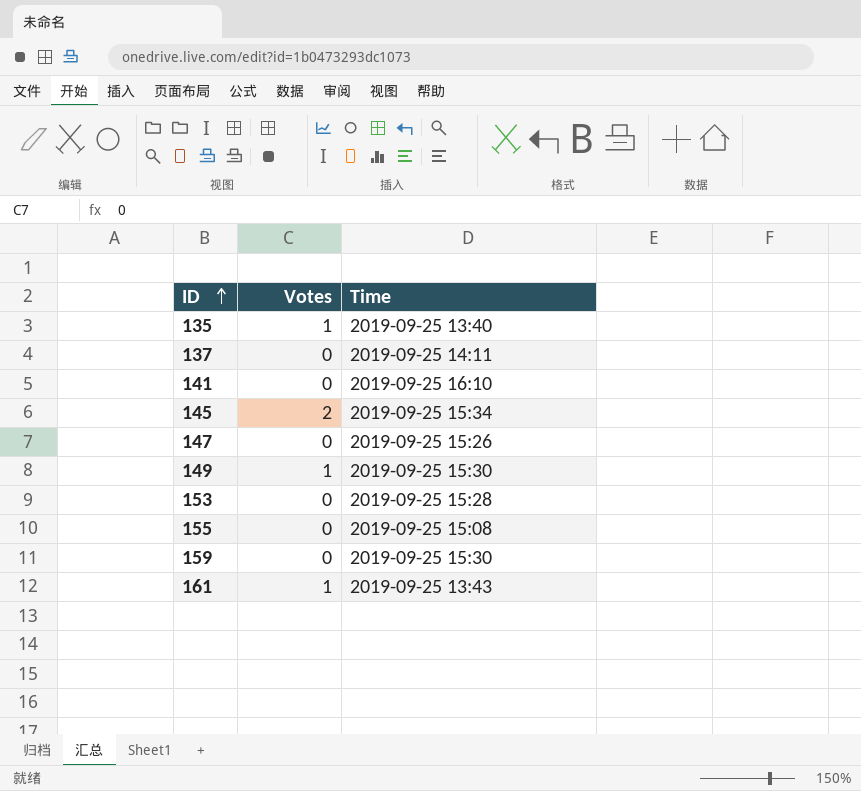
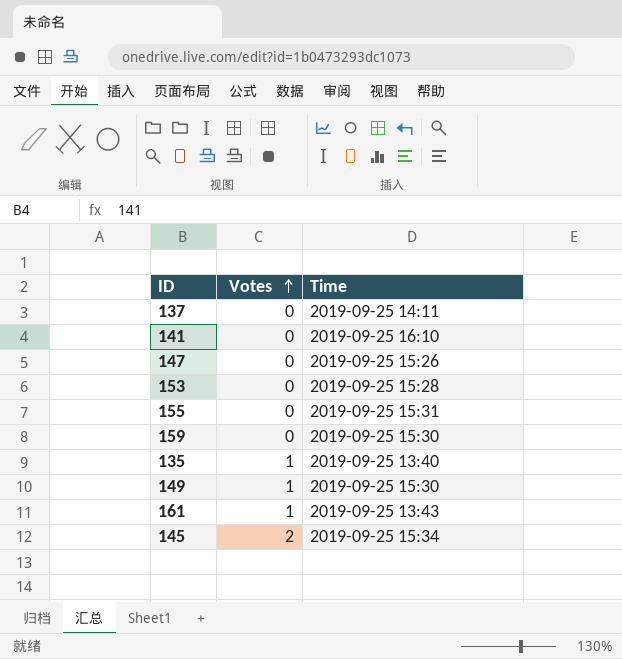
row order: ID ascending -> Votes ascending
155 | Time: 2019-09-25 15:08 -> 2019-09-25 15:31

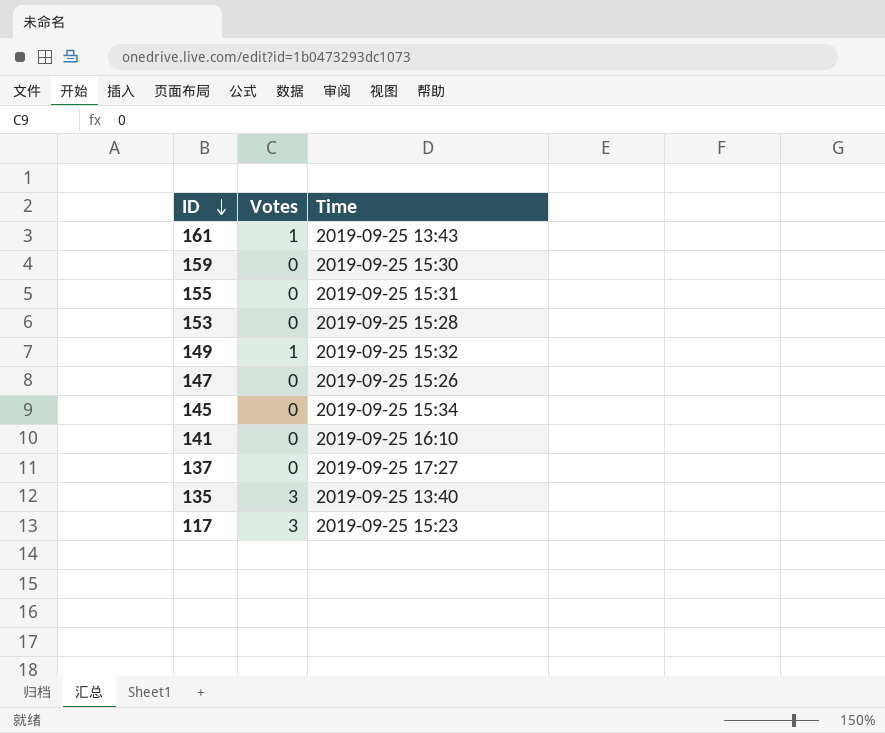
row order: Votes ascending -> ID descending
149 | Time: 2019-09-25 15:30 -> 2019-09-25 15:32
145 | Votes: 2 -> 0
137 | Time: 2019-09-25 14:11 -> 2019-09-25 17:27
135 | Votes: 1 -> 3
row 117: none -> 3 | 2019-09-25 15:23

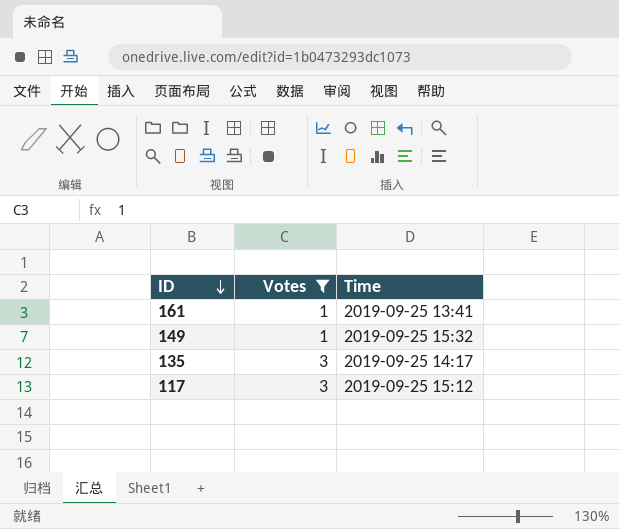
filter: none -> Votes != 0
161 | Time: 2019-09-25 13:43 -> 2019-09-25 13:41
135 | Time: 2019-09-25 13:40 -> 2019-09-25 14:17
117 | Time: 2019-09-25 15:23 -> 2019-09-25 15:12

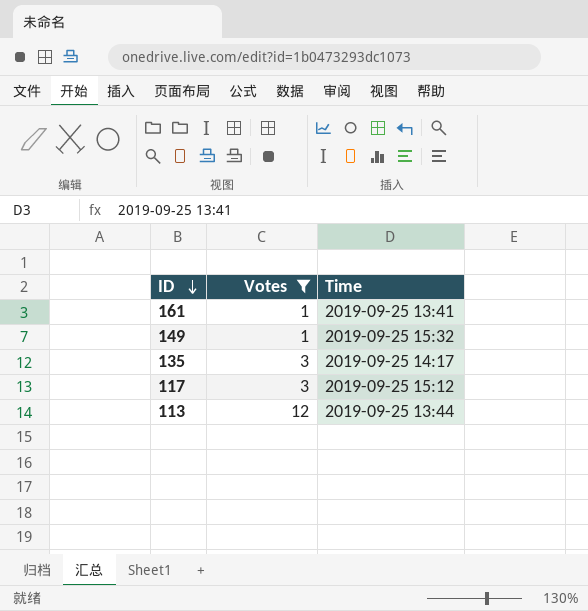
row 113: none -> 12 | 2019-09-25 13:44

